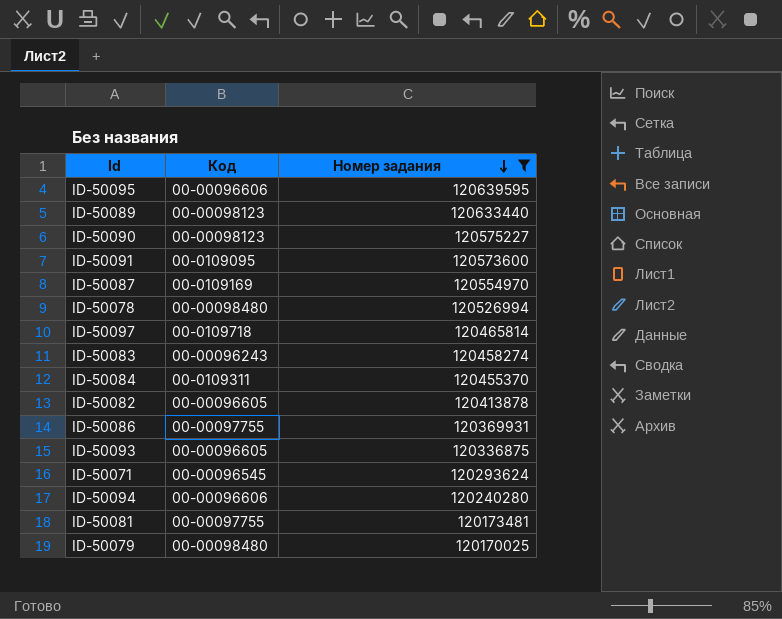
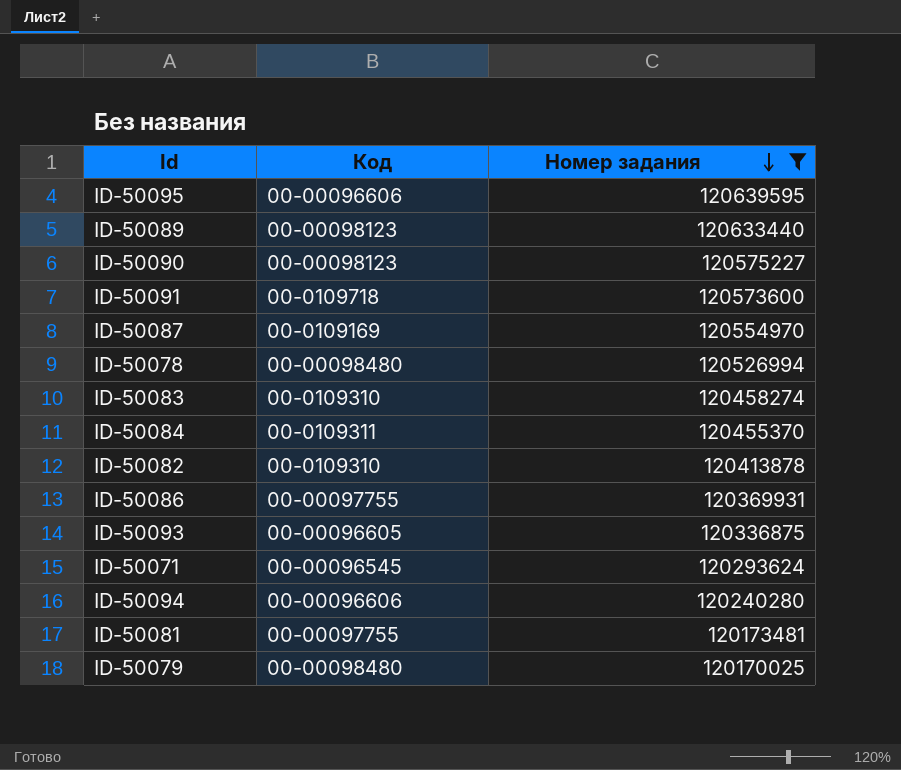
row ID-50097: 00-0109718 | 120465814 -> none
ID-50091 | Код: 00-0109095 -> 00-0109718
ID-50083 | Код: 00-00096243 -> 00-0109310
ID-50082 | Код: 00-00096605 -> 00-0109310

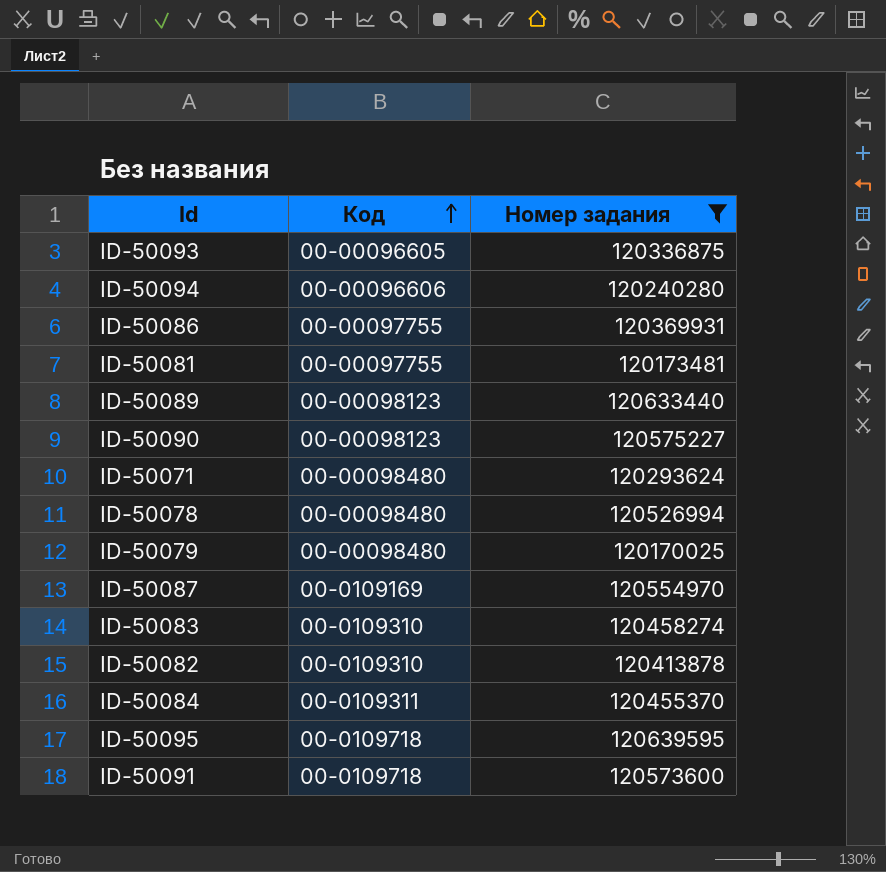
row order: Номер задания descending -> Код ascending
ID-50071 | Код: 00-00096545 -> 00-00098480
ID-50095 | Код: 00-00096606 -> 00-0109718

